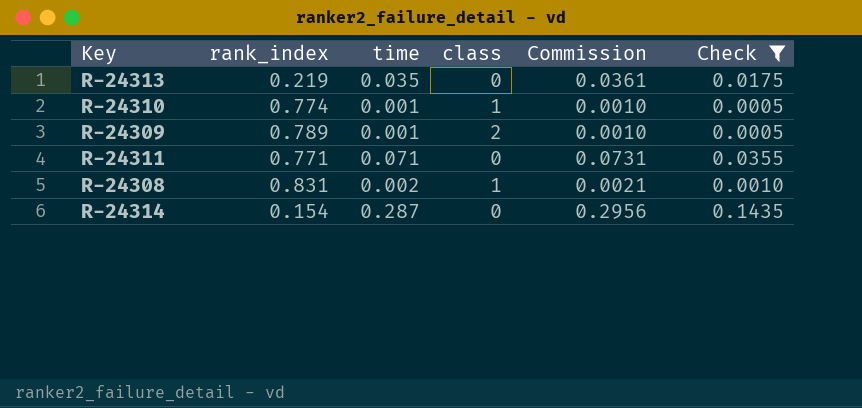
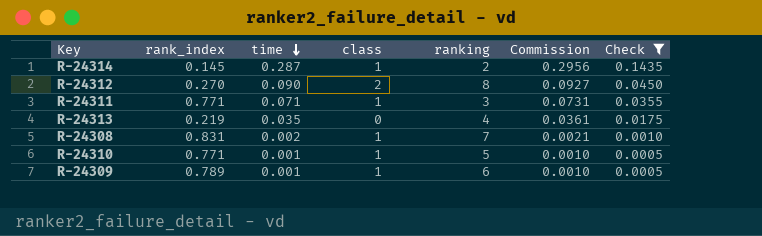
row order: none -> time descending
column ranking | position: none -> 5
R-24314 | rank_index: 0.154 -> 0.145
R-24314 | class: 0 -> 1
row R-24312: none -> 0.270 | 0.090 | 2 | 8 | 0.0927 | 0.0450
R-24311 | class: 0 -> 1
R-24310 | rank_index: 0.774 -> 0.771
R-24309 | class: 2 -> 1

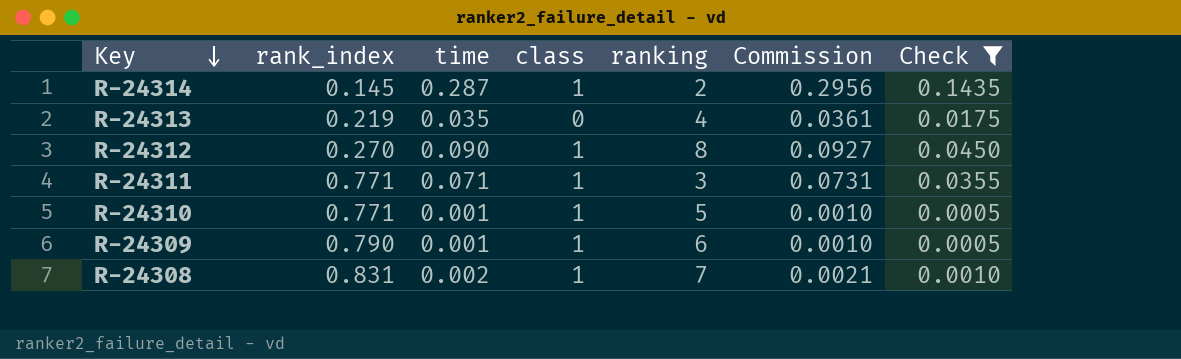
row order: time descending -> Key descending
R-24312 | class: 2 -> 1
R-24309 | rank_index: 0.789 -> 0.790

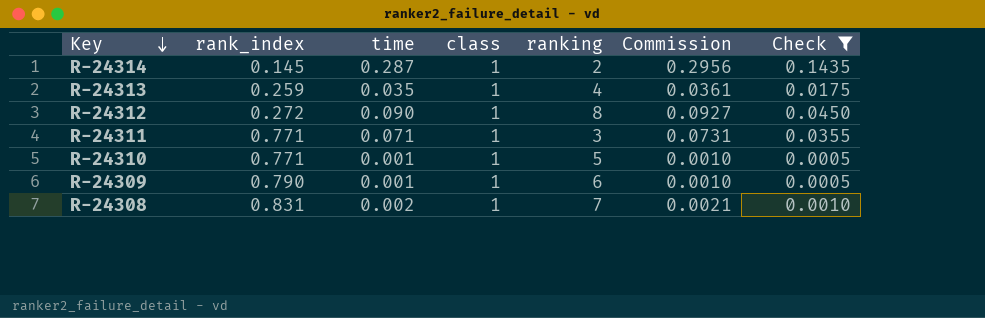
R-24313 | rank_index: 0.219 -> 0.259
R-24313 | class: 0 -> 1
R-24312 | rank_index: 0.270 -> 0.272

